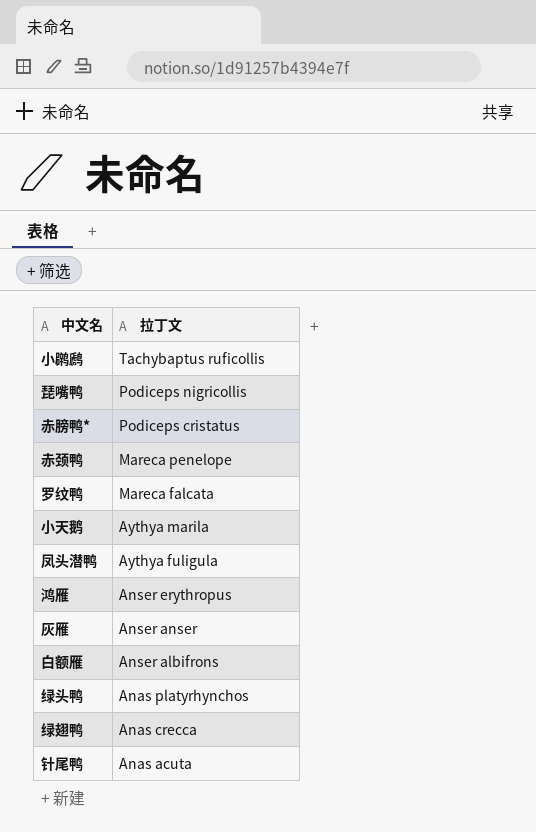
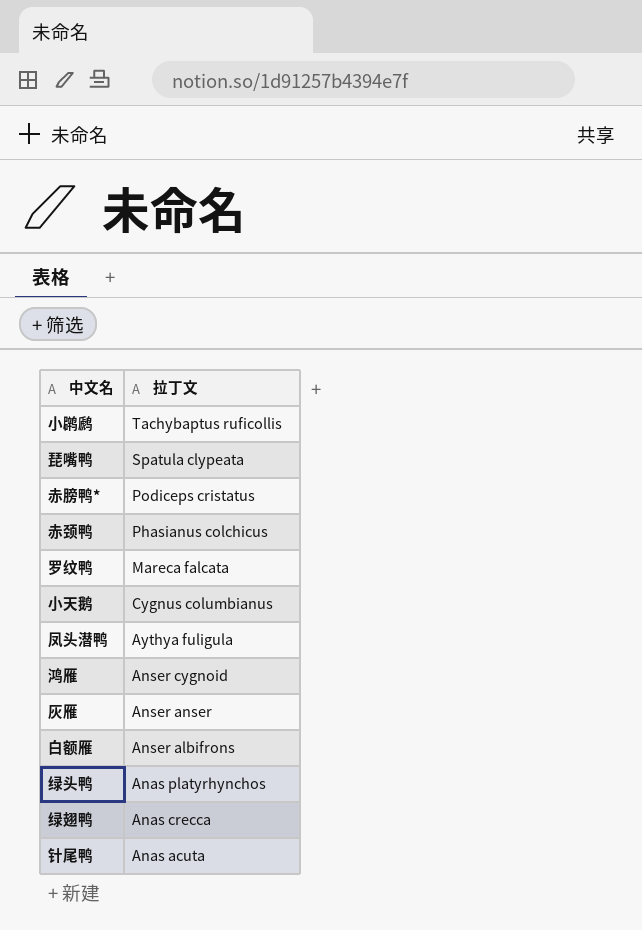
琵嘴鸭 | 拉丁文: Podiceps nigricollis -> Spatula clypeata
赤颈鸭 | 拉丁文: Mareca penelope -> Phasianus colchicus
小天鹅 | 拉丁文: Aythya marila -> Cygnus columbianus
鸿雁 | 拉丁文: Anser erythropus -> Anser cygnoid

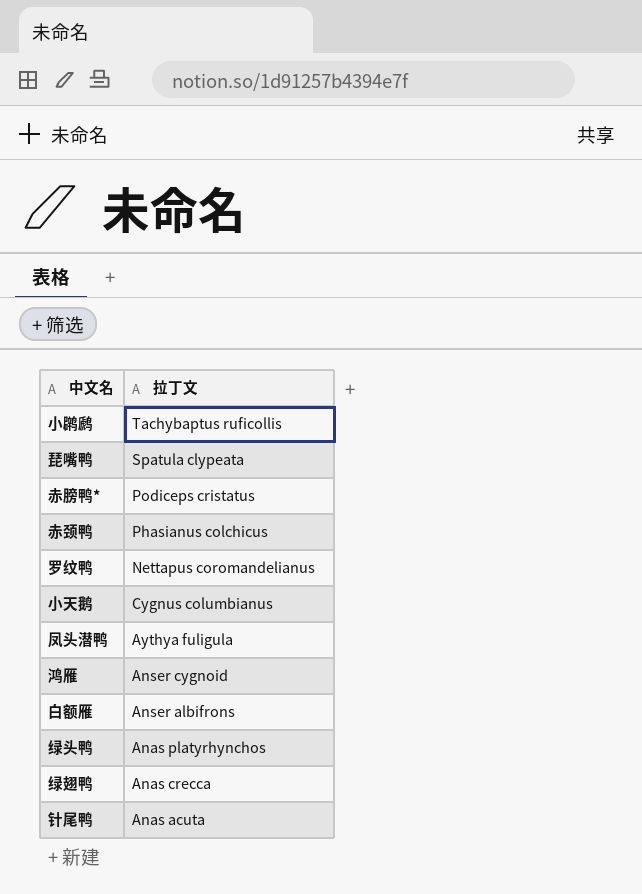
row 灰雁: Anser anser -> none
罗纹鸭 | 拉丁文: Mareca falcata -> Nettapus coromandelianus

